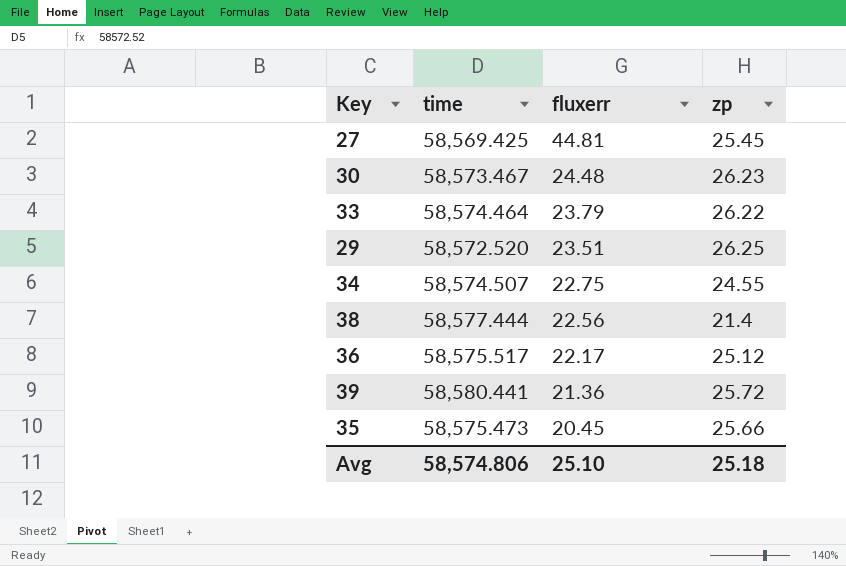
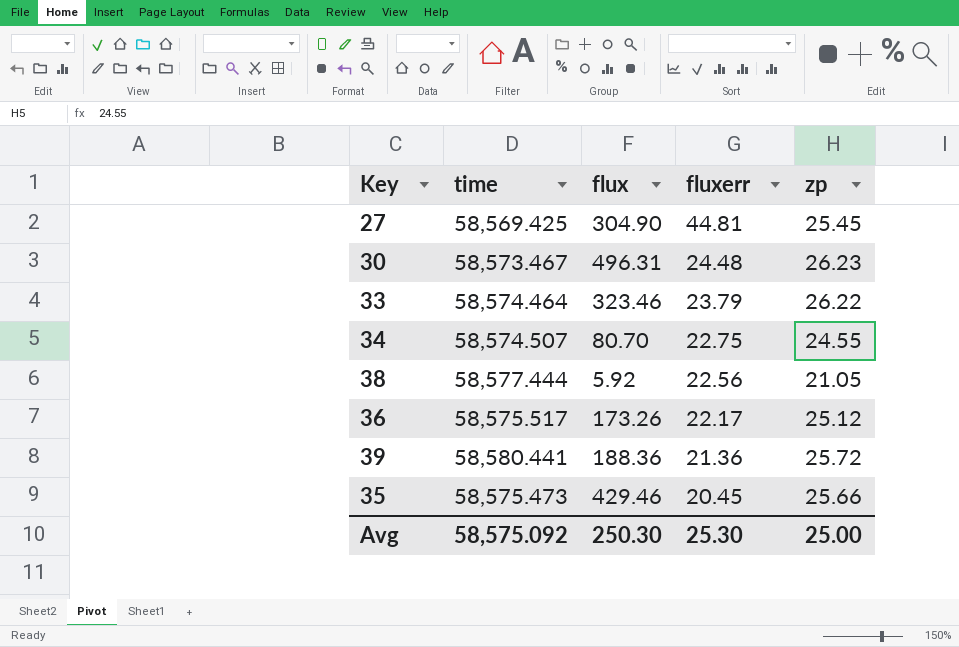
column flux | position: none -> 3
row 29: 58,572.520 | 23.51 | 26.25 -> none
38 | zp: 21.4 -> 21.05
Avg | time: 58,574.806 -> 58,575.092
Avg | fluxerr: 25.10 -> 25.30
Avg | zp: 25.18 -> 25.00

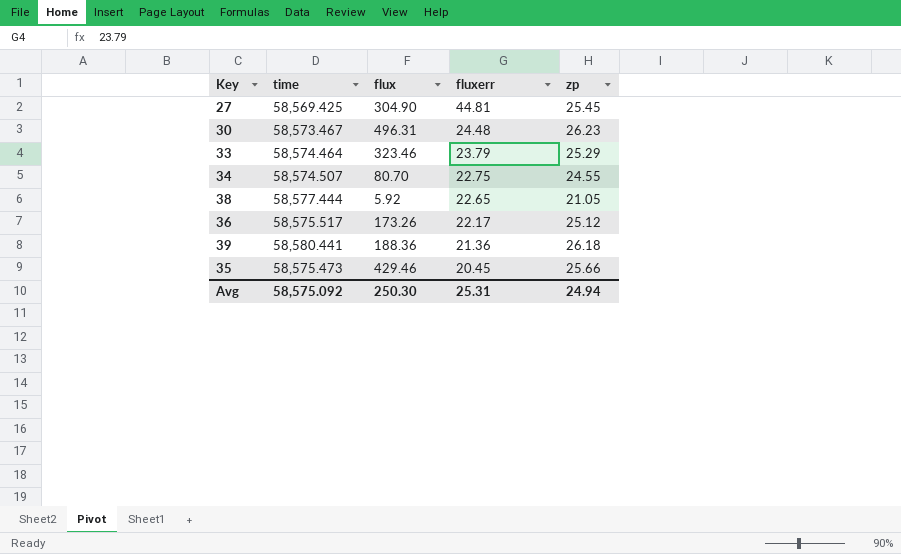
33 | zp: 26.22 -> 25.29
38 | fluxerr: 22.56 -> 22.65
39 | zp: 25.72 -> 26.18
Avg | fluxerr: 25.30 -> 25.31
Avg | zp: 25.00 -> 24.94

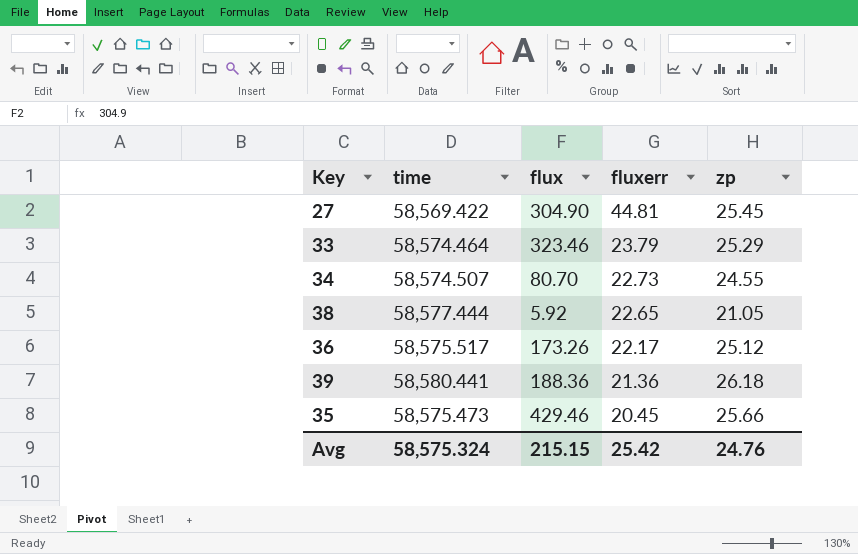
row 30: 58,573.467 | 496.31 | 24.48 | 26.23 -> none
27 | time: 58,569.425 -> 58,569.422
34 | fluxerr: 22.75 -> 22.73
Avg | time: 58,575.092 -> 58,575.324
Avg | flux: 250.30 -> 215.15
Avg | fluxerr: 25.31 -> 25.42
Avg | zp: 24.94 -> 24.76

